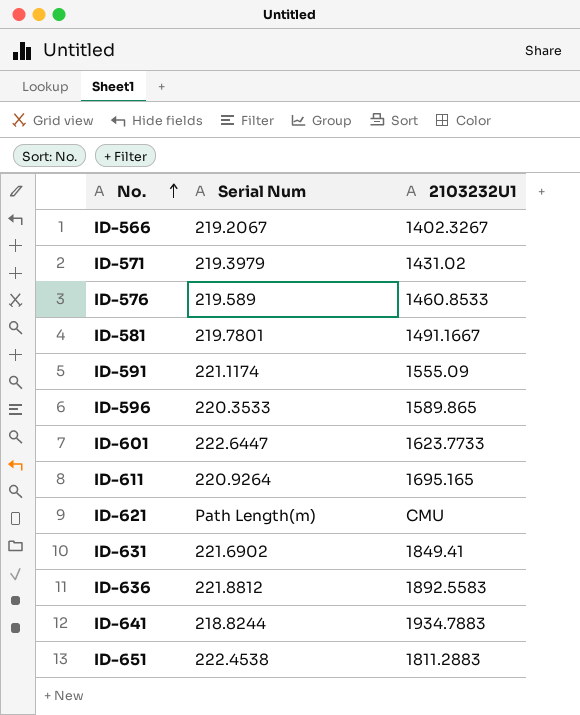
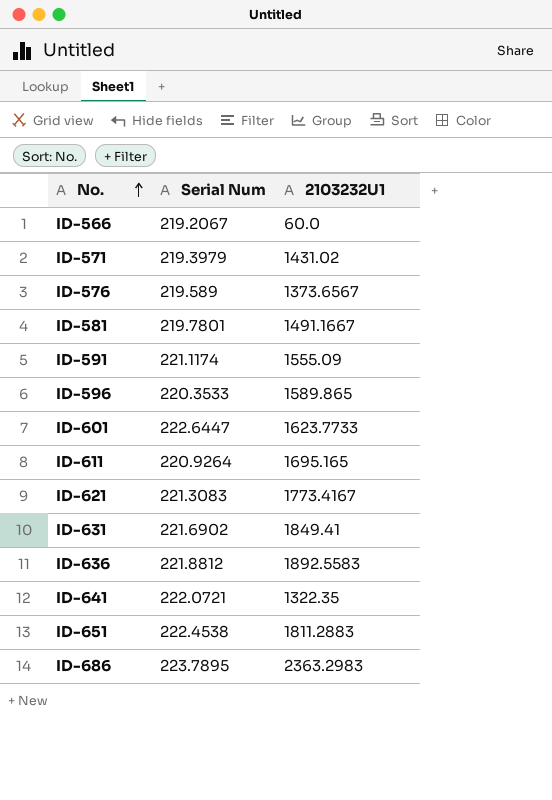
ID-566 | 2103232U1: 1402.3267 -> 60.0
ID-576 | 2103232U1: 1460.8533 -> 1373.6567
ID-621 | Serial Num: Path Length(m) -> 221.3083
ID-621 | 2103232U1: CMU -> 1773.4167
ID-641 | Serial Num: 218.8244 -> 222.0721
ID-641 | 2103232U1: 1934.7883 -> 1322.35
row ID-686: none -> 223.7895 | 2363.2983

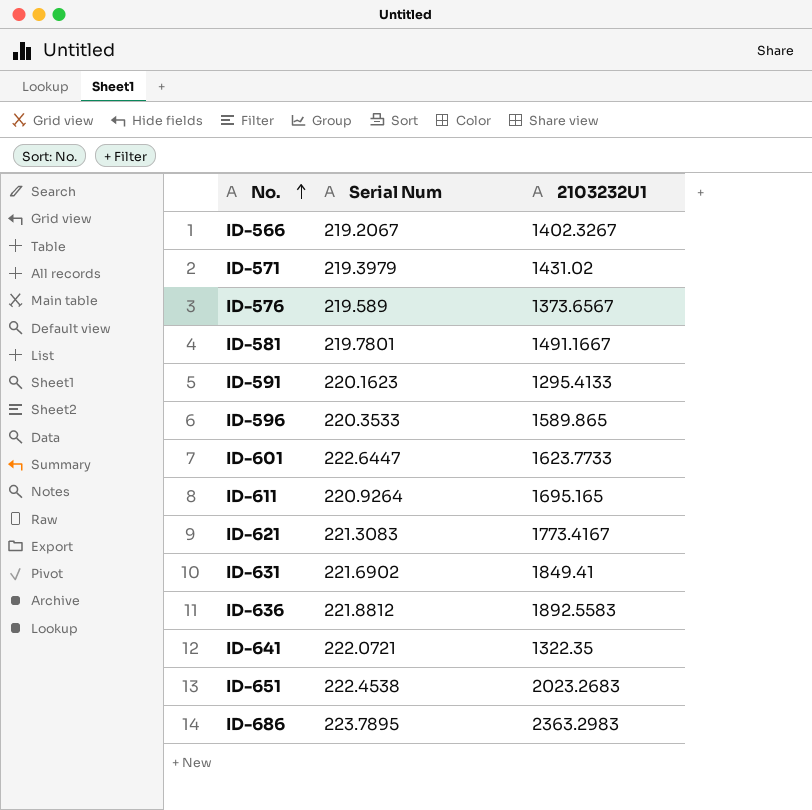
ID-566 | 2103232U1: 60.0 -> 1402.3267
ID-591 | Serial Num: 221.1174 -> 220.1623
ID-591 | 2103232U1: 1555.09 -> 1295.4133
ID-651 | 2103232U1: 1811.2883 -> 2023.2683

